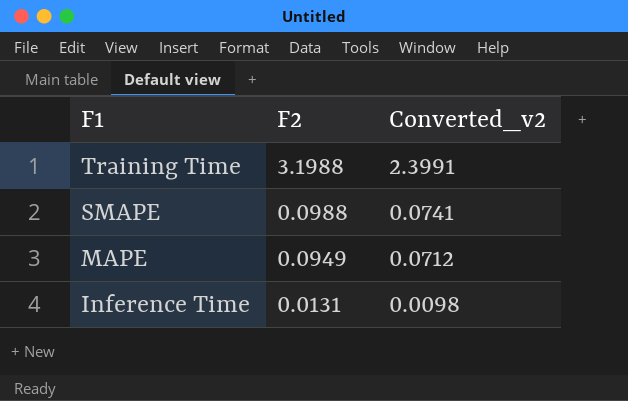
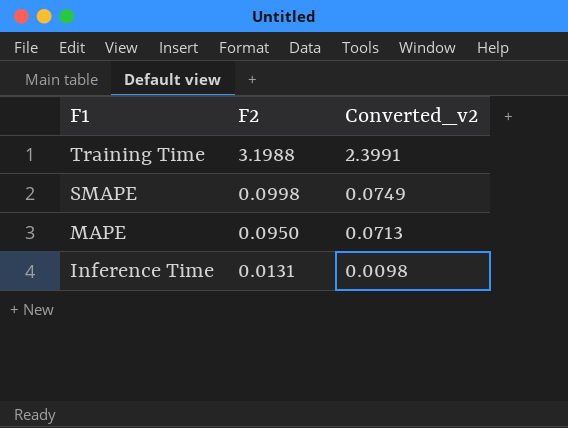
SMAPE | F2: 0.0988 -> 0.0998
SMAPE | Converted_v2: 0.0741 -> 0.0749
MAPE | F2: 0.0949 -> 0.0950
MAPE | Converted_v2: 0.0712 -> 0.0713

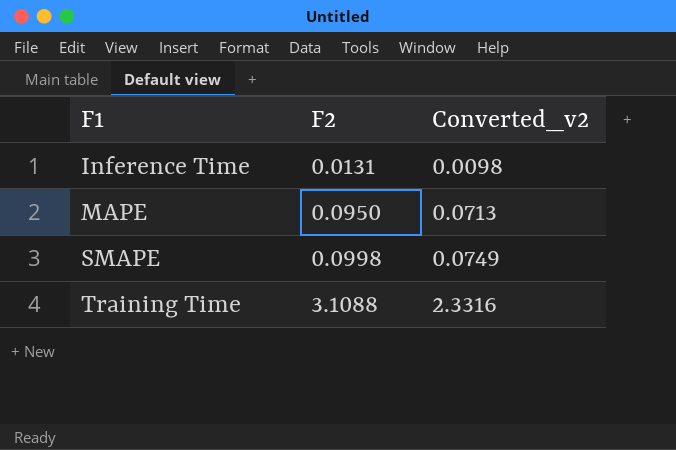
row order: F1 descending -> F1 ascending
Training Time | F2: 3.1988 -> 3.1088
Training Time | Converted_v2: 2.3991 -> 2.3316

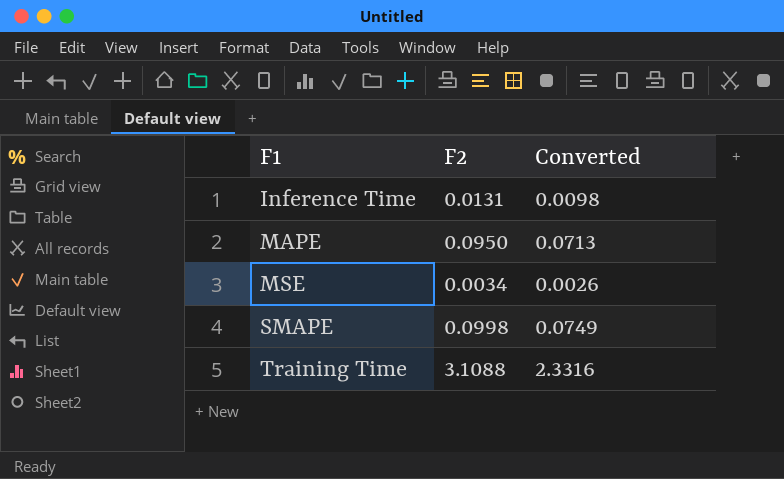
column name: Converted_v2 -> Converted
row MSE: none -> 0.0034 | 0.0026

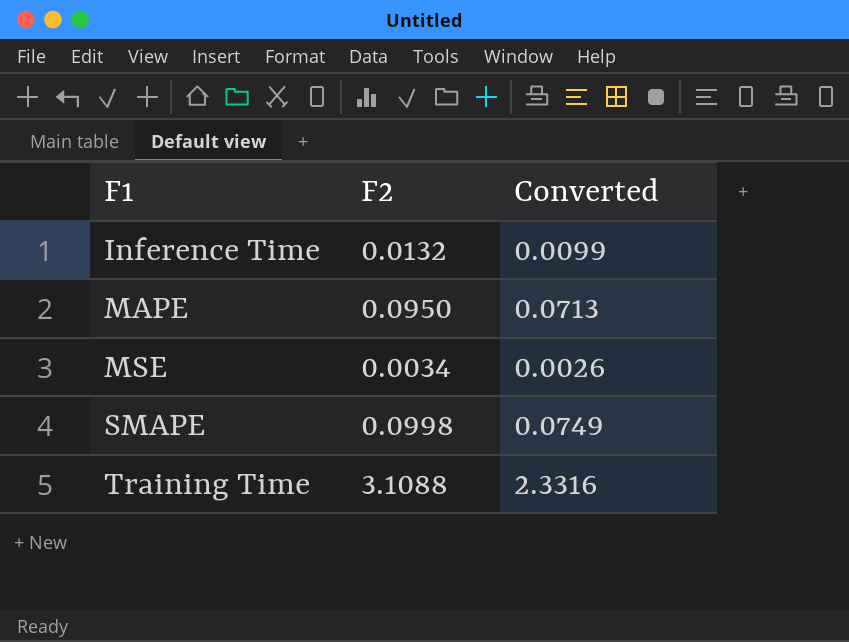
Inference Time | F2: 0.0131 -> 0.0132
Inference Time | Converted: 0.0098 -> 0.0099

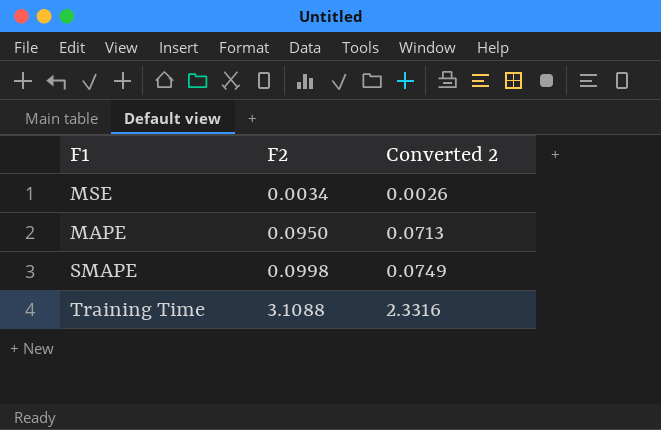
row order: F1 ascending -> F2 ascending
column name: Converted -> Converted 2
row Inference Time: 0.0132 | 0.0099 -> none

